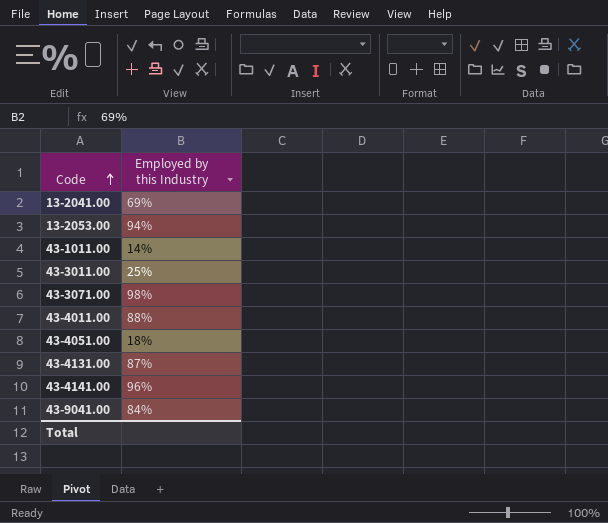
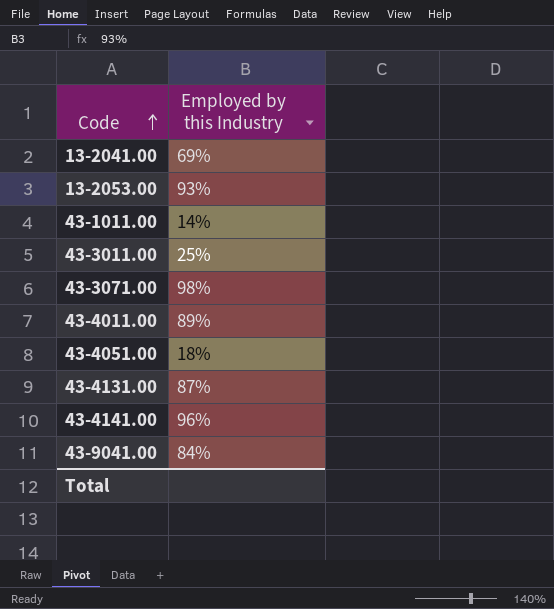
13-2053.00 | Employed by this Industry: 94% -> 93%
43-4011.00 | Employed by this Industry: 88% -> 89%

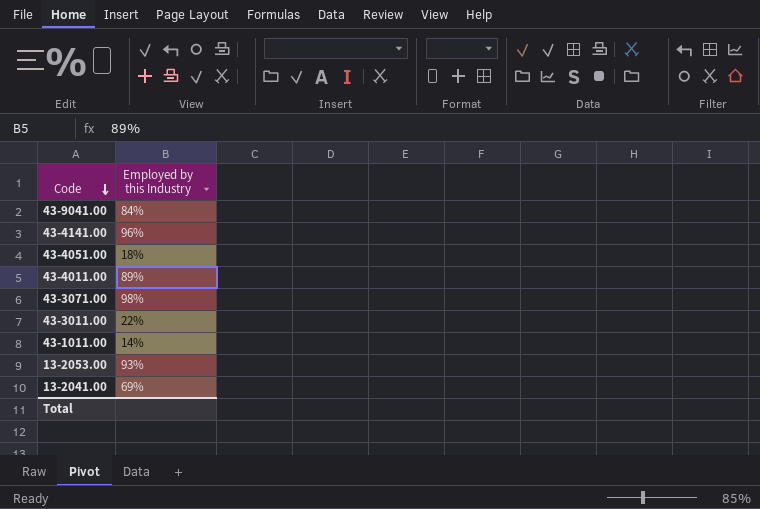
row order: Code ascending -> Code descending
row 43-4131.00: 87% -> none
43-3011.00 | Employed by this Industry: 25% -> 22%

